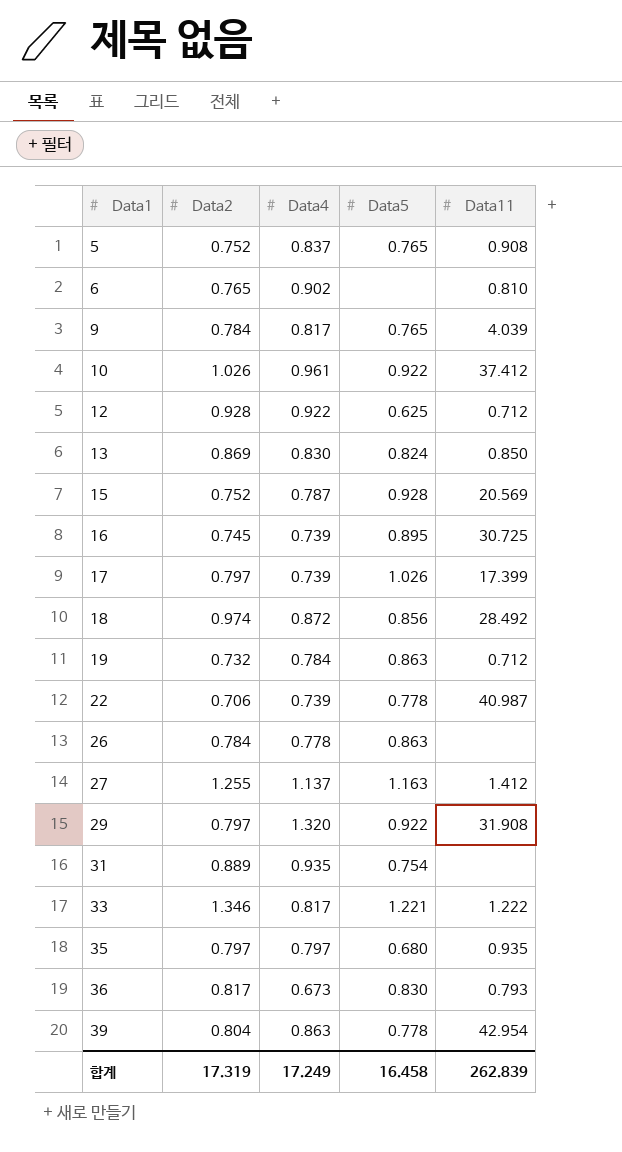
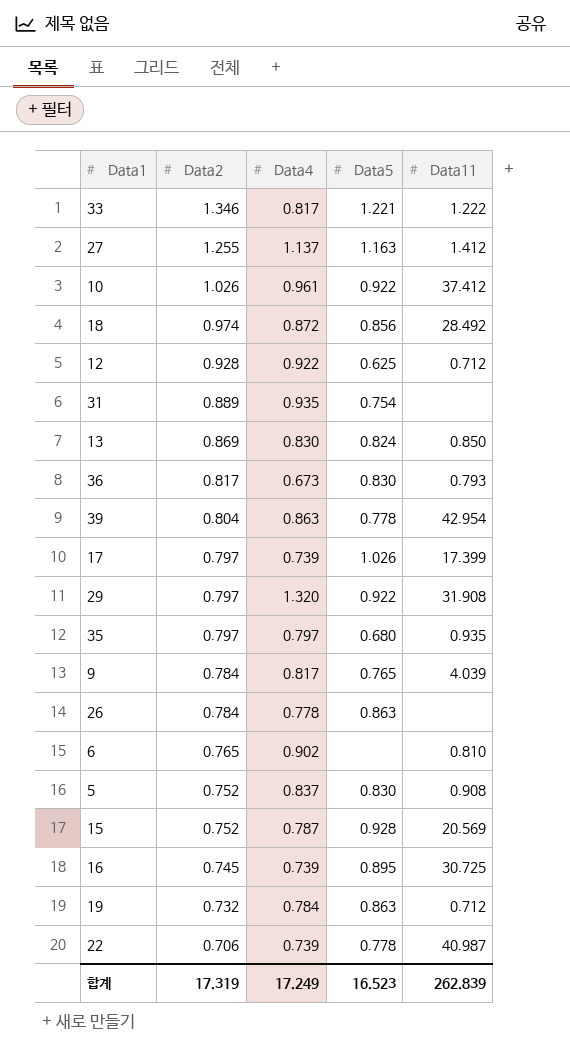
row order: Data1 ascending -> Data2 descending
5 | Data5: 0.765 -> 0.830
합계 | Data5: 16.458 -> 16.523

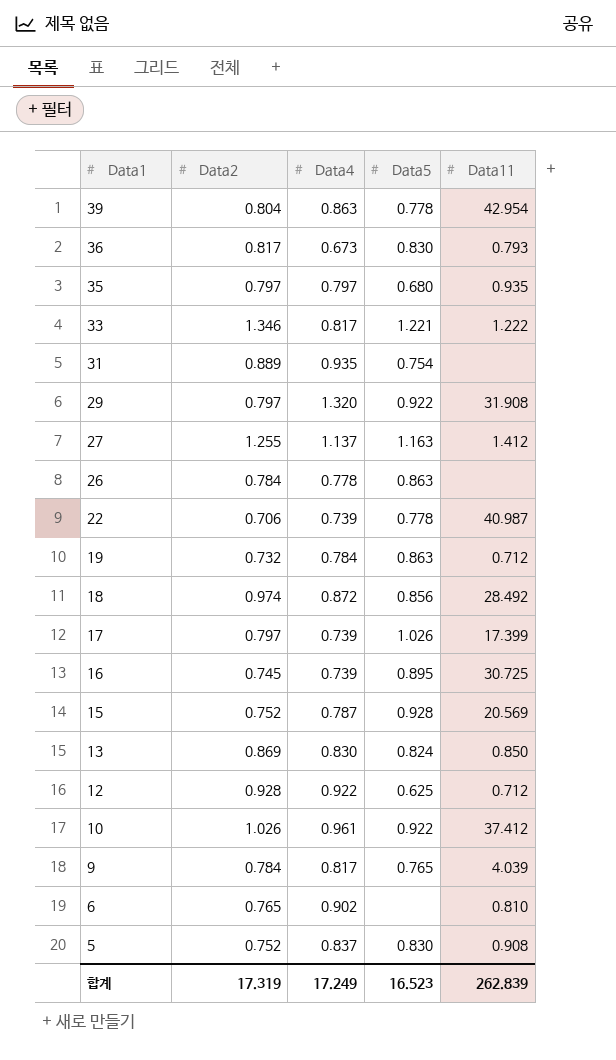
row order: Data2 descending -> Data1 descending

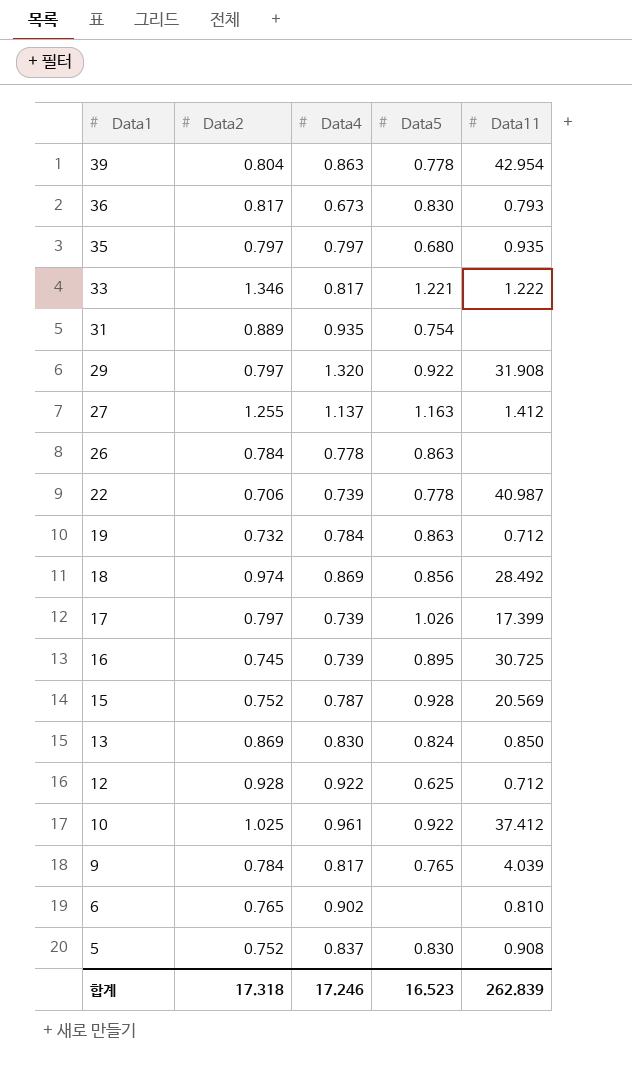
18 | Data4: 0.872 -> 0.869
10 | Data2: 1.026 -> 1.025
합계 | Data2: 17.319 -> 17.318
합계 | Data4: 17.249 -> 17.246

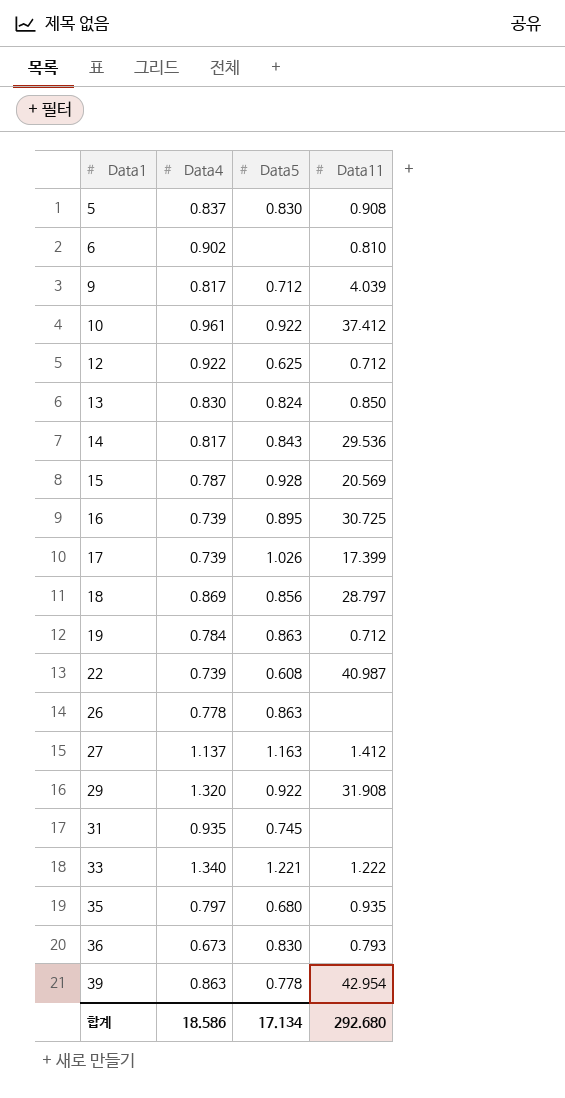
row order: Data1 descending -> Data1 ascending
column Data2 | position: 2 -> none
9 | Data5: 0.765 -> 0.712
row 14: none -> 0.817 | 0.843 | 29.536
18 | Data11: 28.492 -> 28.797
22 | Data5: 0.778 -> 0.608
31 | Data5: 0.754 -> 0.745
33 | Data4: 0.817 -> 1.340
합계 | Data4: 17.246 -> 18.586
합계 | Data5: 16.523 -> 17.134
합계 | Data11: 262.839 -> 292.680

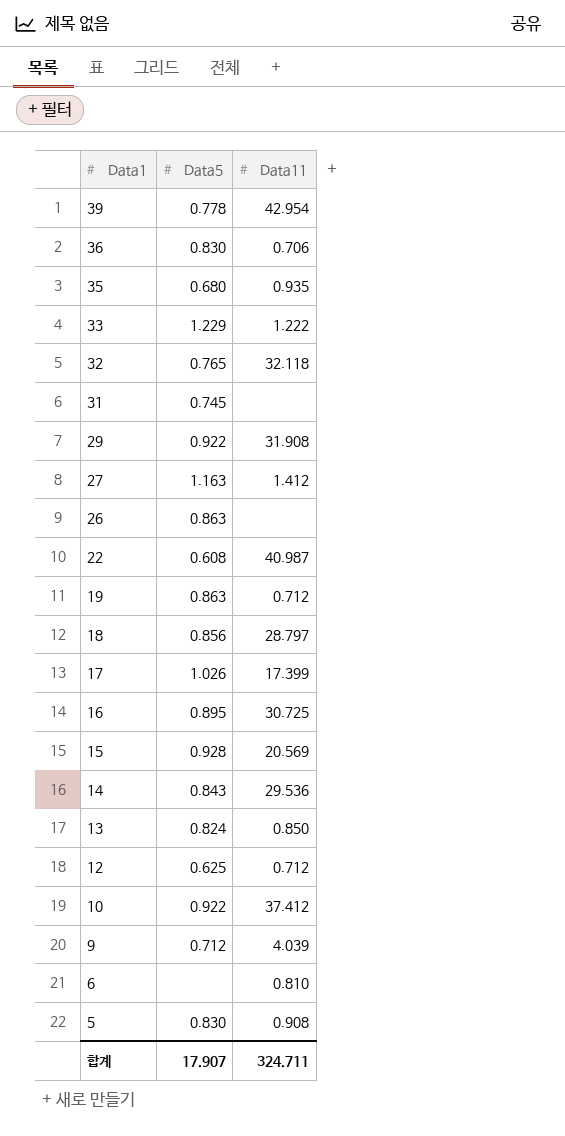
row order: Data1 ascending -> Data1 descending
column Data4 | position: 2 -> none
36 | Data11: 0.793 -> 0.706
33 | Data5: 1.221 -> 1.229
row 32: none -> 0.765 | 32.118
합계 | Data5: 17.134 -> 17.907
합계 | Data11: 292.680 -> 324.711

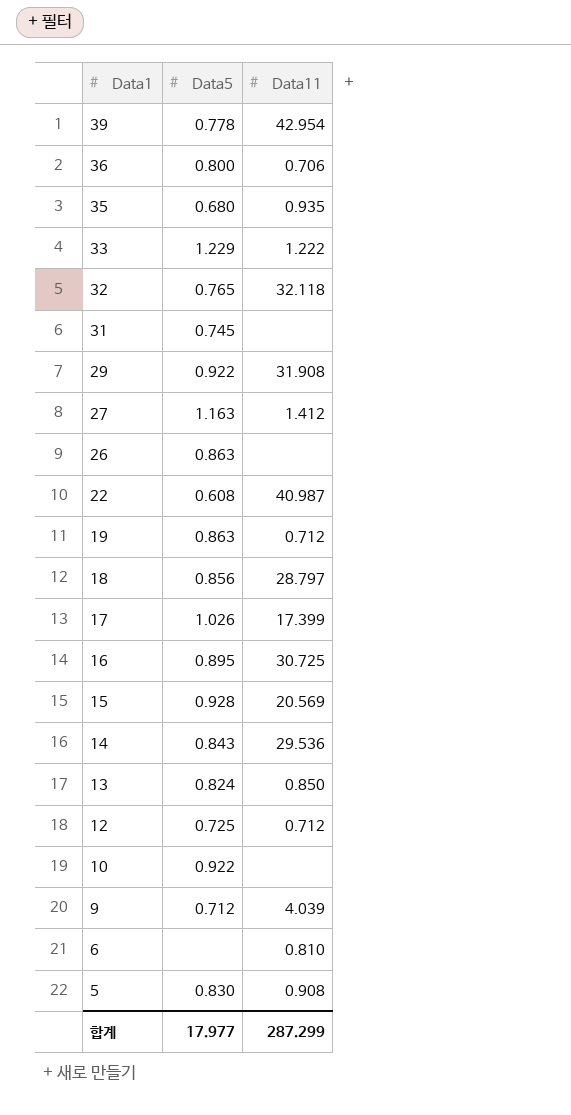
36 | Data5: 0.830 -> 0.800
12 | Data5: 0.625 -> 0.725
10 | Data11: 37.412 -> none
합계 | Data5: 17.907 -> 17.977
합계 | Data11: 324.711 -> 287.299

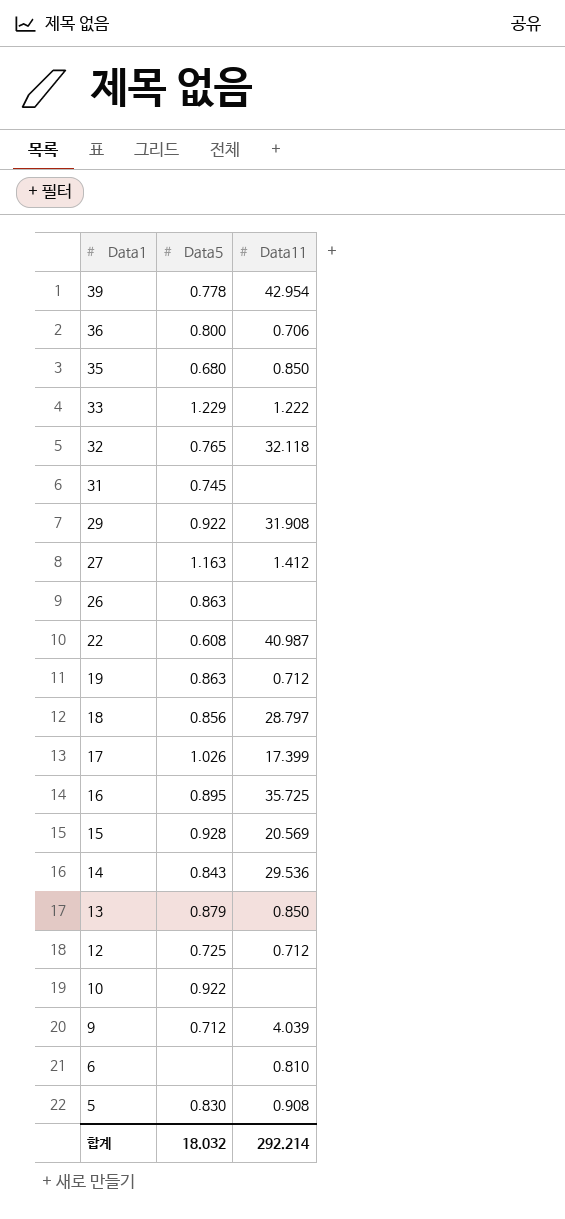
35 | Data11: 0.935 -> 0.850
16 | Data11: 30.725 -> 35.725
13 | Data5: 0.824 -> 0.879
합계 | Data5: 17.977 -> 18.032
합계 | Data11: 287.299 -> 292.214

